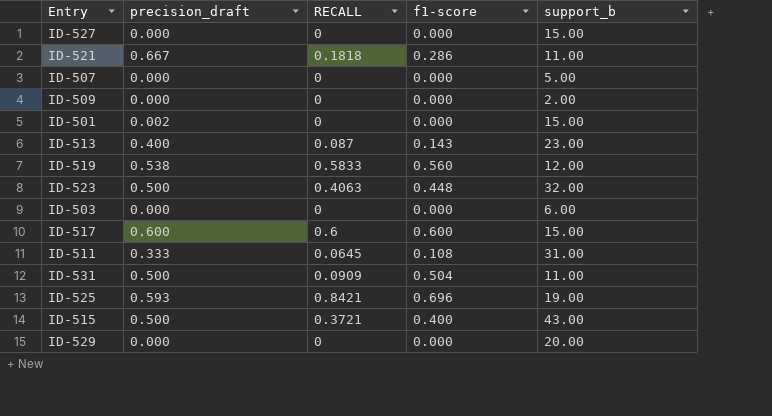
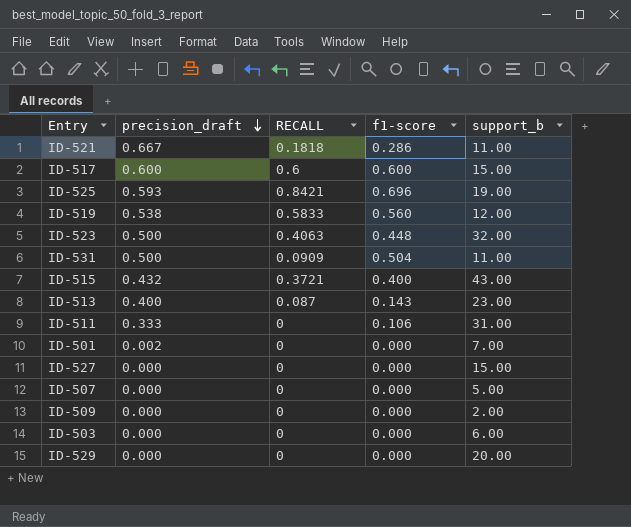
row order: none -> precision_draft descending
ID-515 | precision_draft: 0.500 -> 0.432
ID-511 | RECALL: 0.0645 -> 0
ID-511 | f1-score: 0.108 -> 0.106
ID-501 | support_b: 15.00 -> 7.00

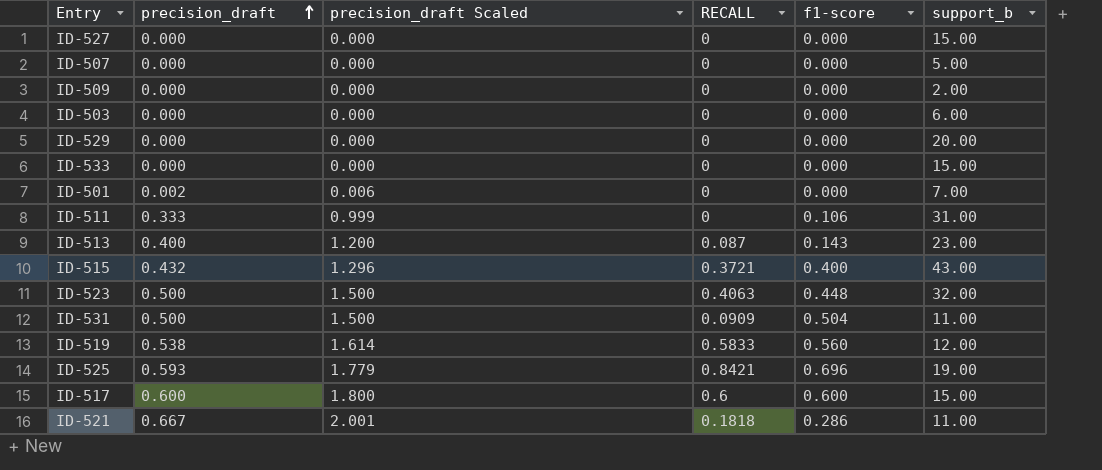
row order: precision_draft descending -> precision_draft ascending
column precision_draft Scaled | formula: none -> [precision_draft] * 3
row ID-533: none -> 0.000 | 0.000 | 0 | 0.000 | 15.00

